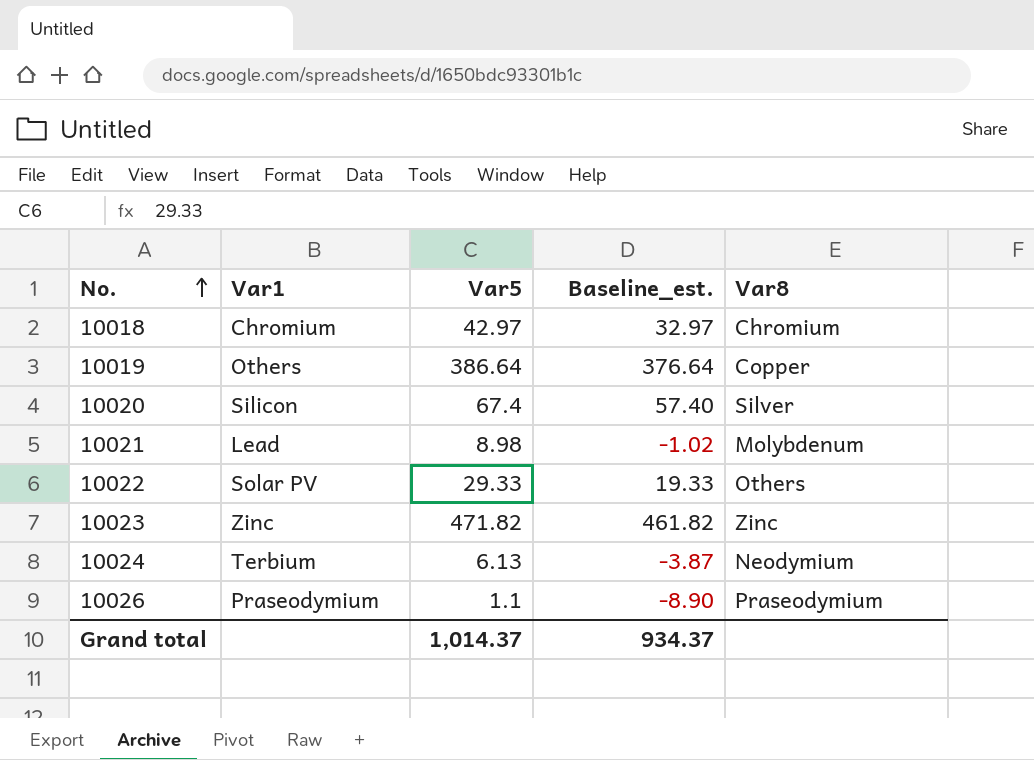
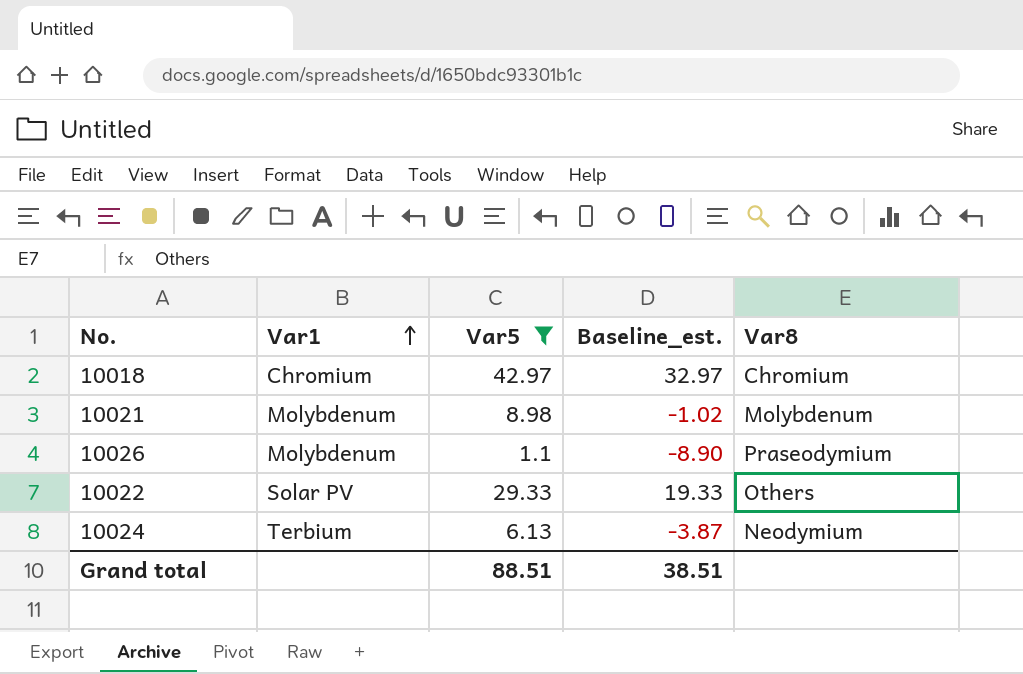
filter: none -> Var5 <= 42.97
row order: No. ascending -> Var1 ascending
10021 | Var1: Lead -> Molybdenum
10026 | Var1: Praseodymium -> Molybdenum
Grand total | Var5: 1,014.37 -> 88.51
Grand total | Baseline_est.: 934.37 -> 38.51

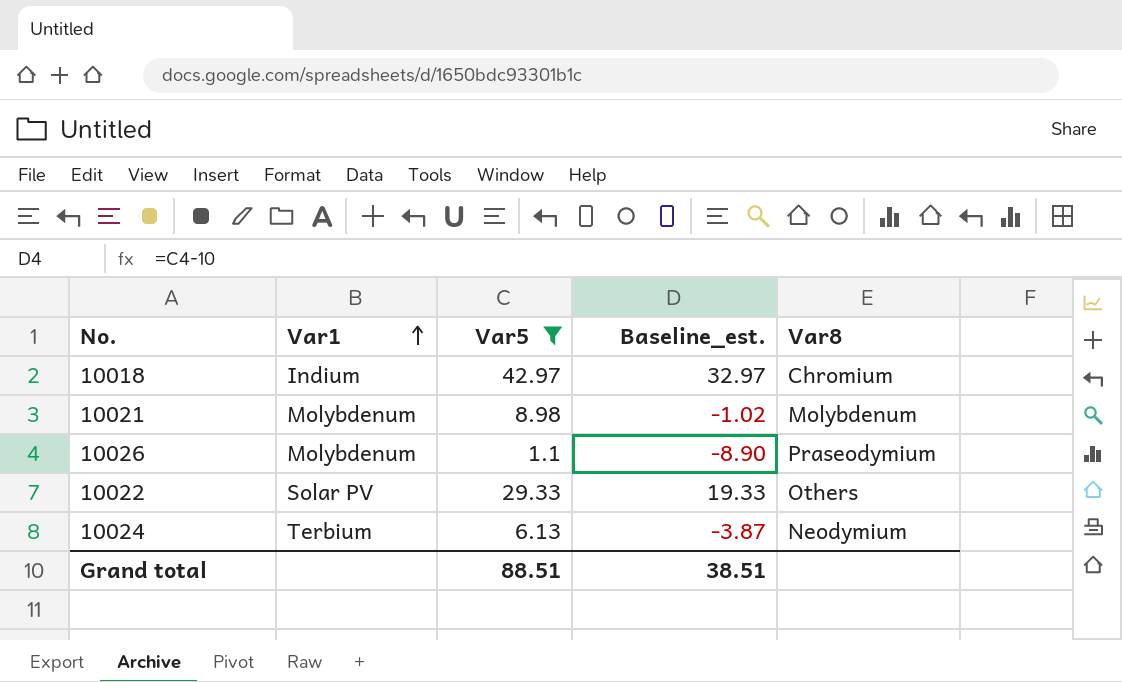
10018 | Var1: Chromium -> Indium

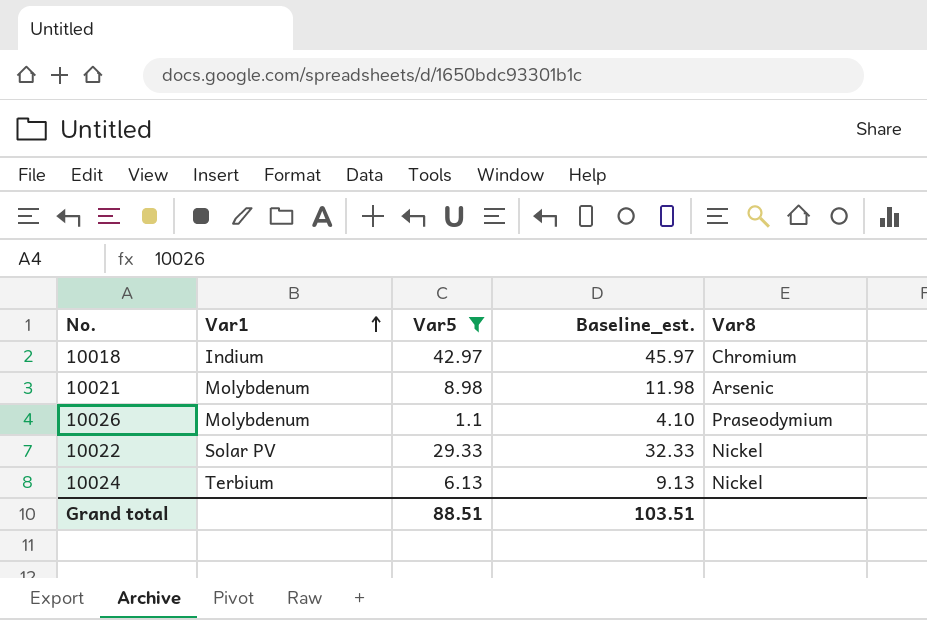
column Baseline_est. | formula: [Var5] - 10 -> [Var5] + 3
10021 | Var8: Molybdenum -> Arsenic
10022 | Var8: Others -> Nickel
10024 | Var8: Neodymium -> Nickel
Grand total | Baseline_est.: 38.51 -> 103.51

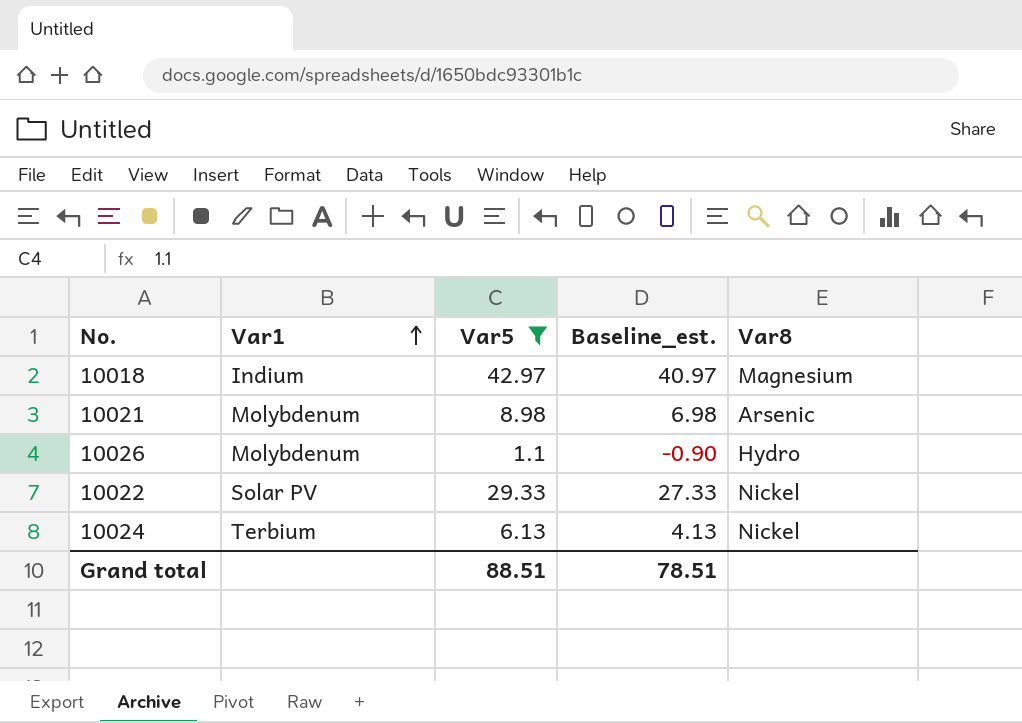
column Baseline_est. | formula: [Var5] + 3 -> [Var5] - 2
10018 | Var8: Chromium -> Magnesium
10026 | Var8: Praseodymium -> Hydro
Grand total | Baseline_est.: 103.51 -> 78.51

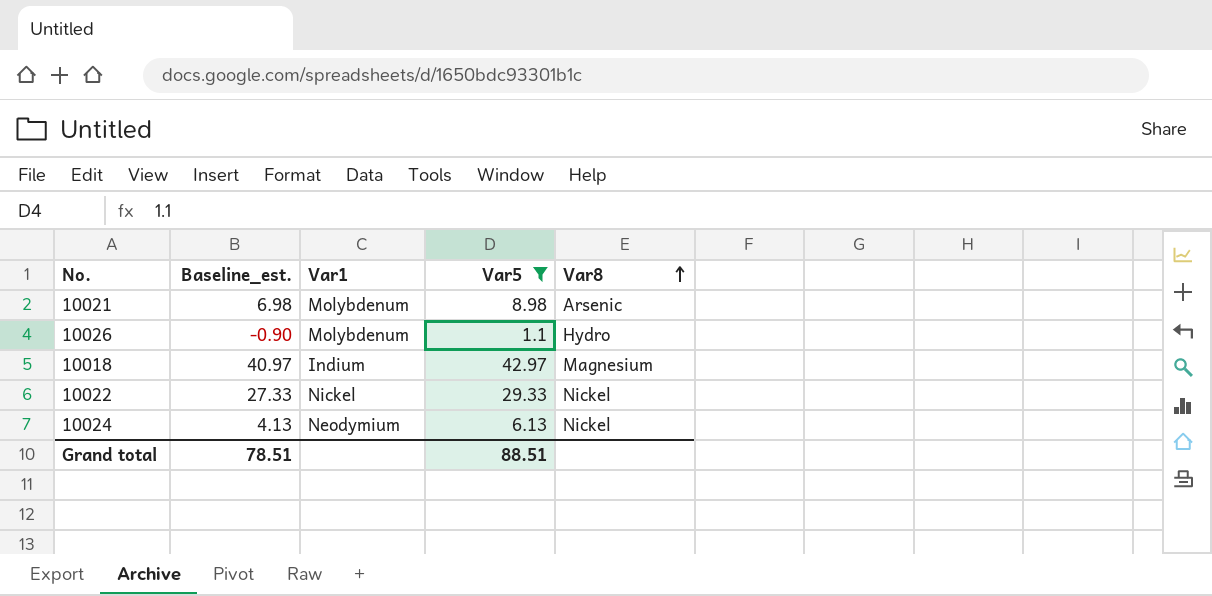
row order: Var1 ascending -> Var8 ascending
column Baseline_est. | position: 4 -> 2
10022 | Var1: Solar PV -> Nickel
10024 | Var1: Terbium -> Neodymium

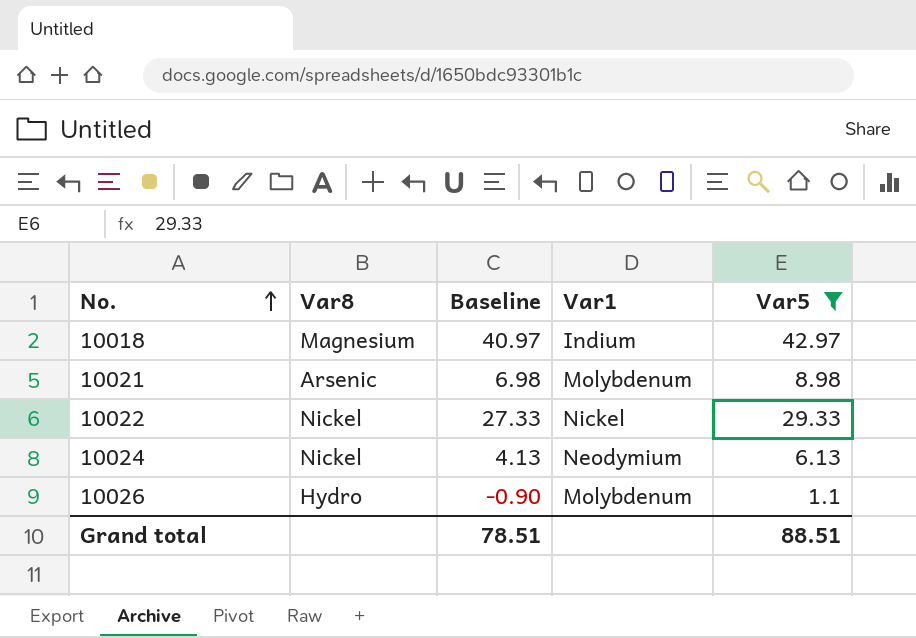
row order: Var8 ascending -> No. ascending
column Var8 | position: 5 -> 2
column name: Baseline_est. -> Baseline

